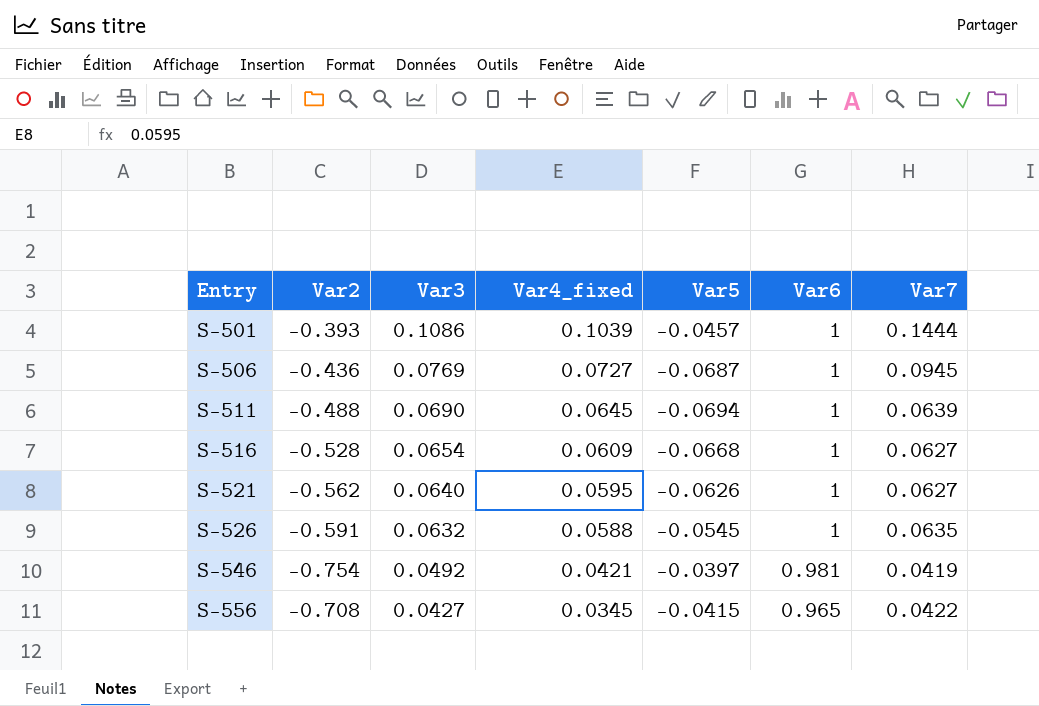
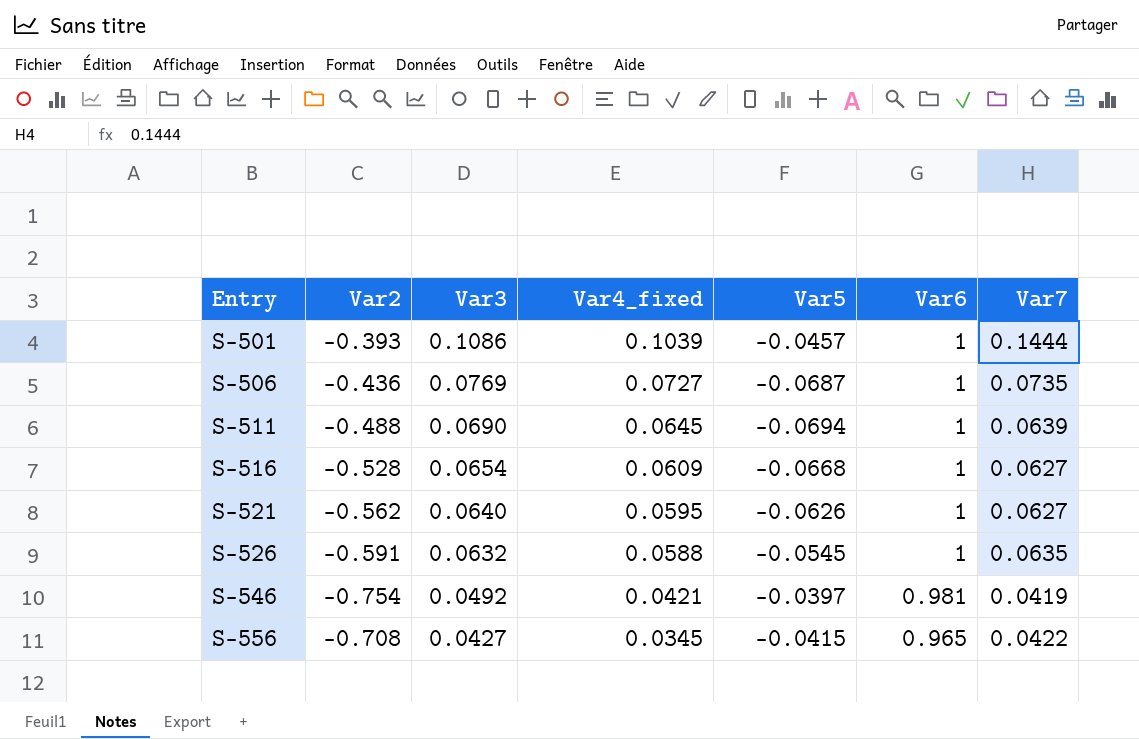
S-506 | Var7: 0.0945 -> 0.0735

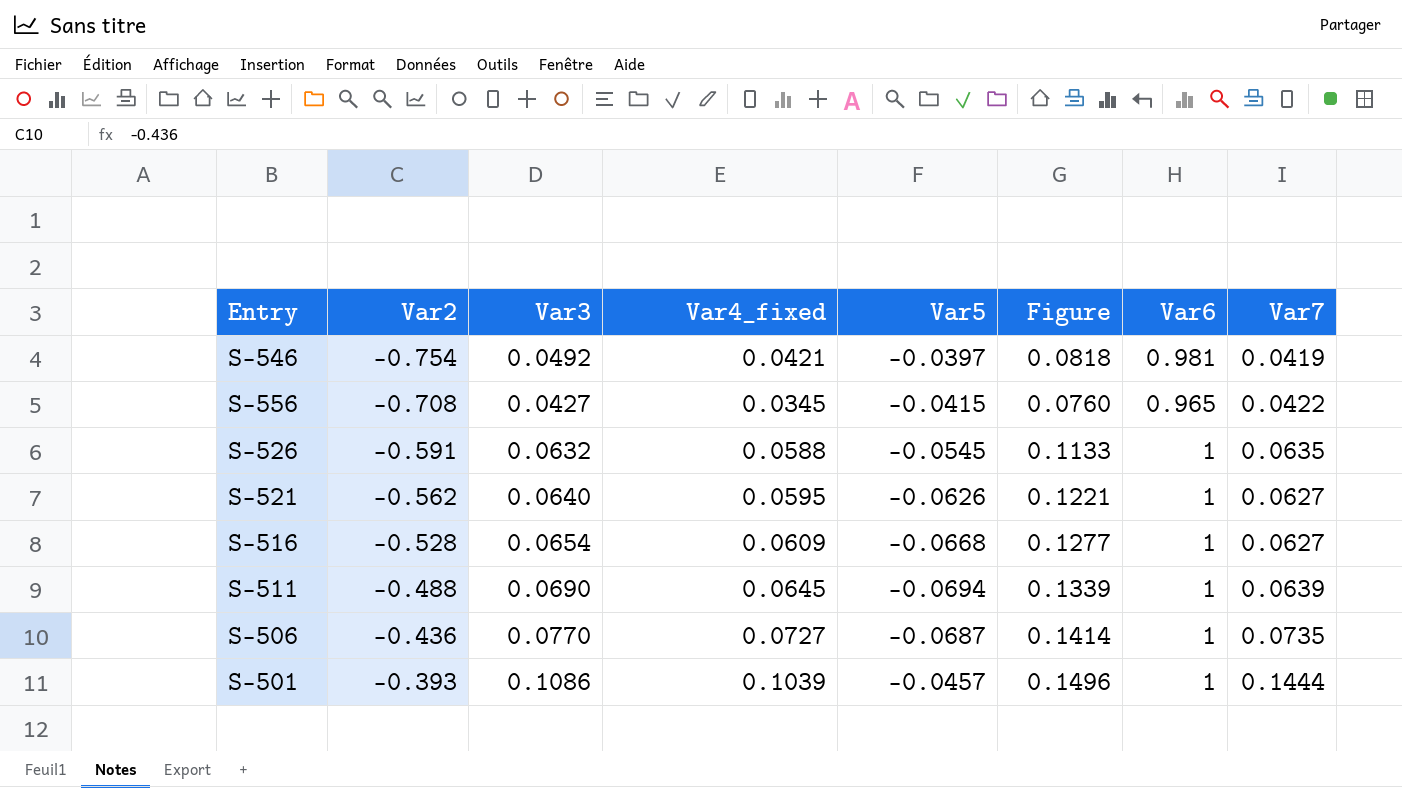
row order: Entry ascending -> Var2 ascending
column Figure | formula: none -> [Var4_fixed] - [Var5]
S-506 | Var3: 0.0769 -> 0.0770

